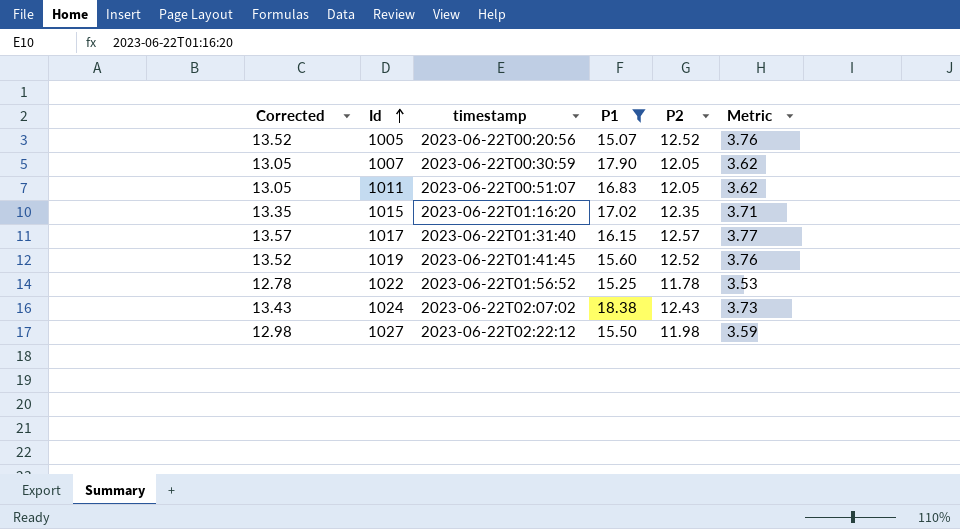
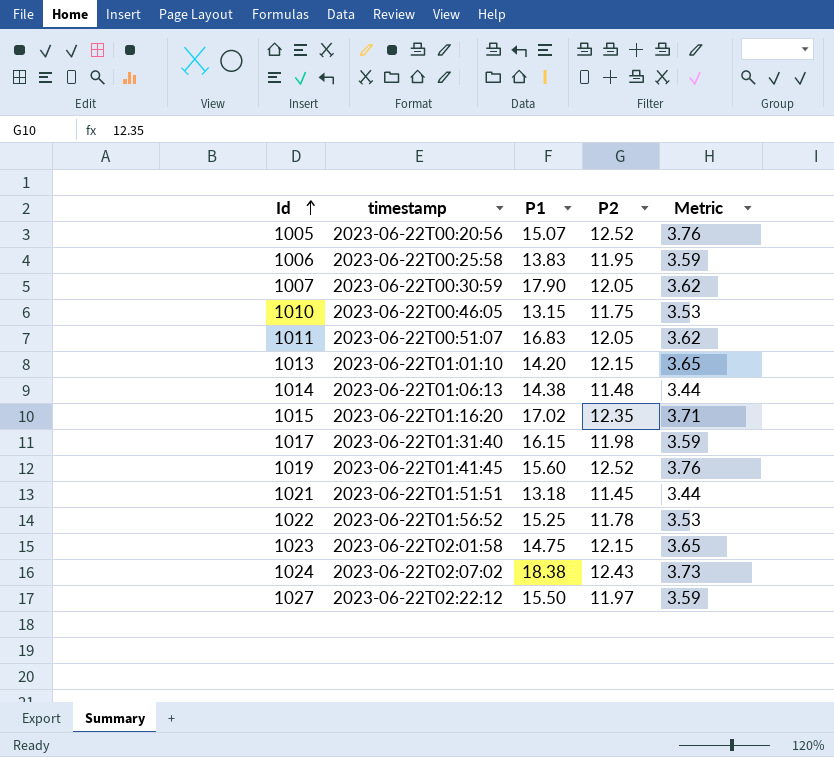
filter: P1 >= 15.07 -> none
column Corrected | formula: [P2] + 1 -> none
1017 | P2: 12.57 -> 11.98
1017 | Metric: 3.77 -> 3.59
1027 | P2: 11.98 -> 11.97

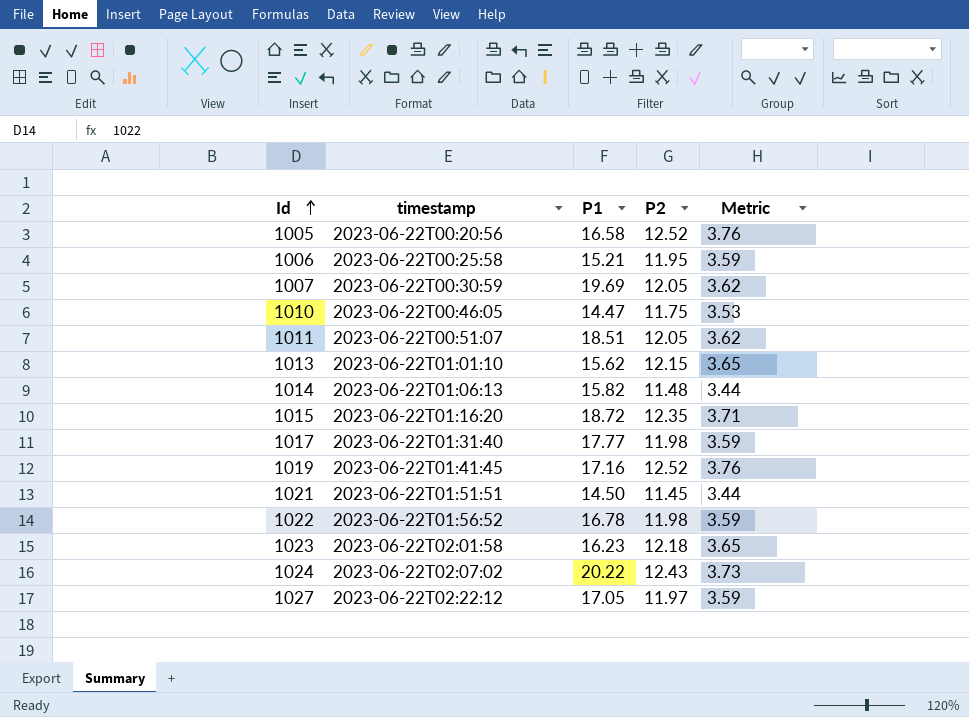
1005 | P1: 15.07 -> 16.58
1006 | P1: 13.83 -> 15.21
1007 | P1: 17.90 -> 19.69
1010 | P1: 13.15 -> 14.47
1011 | P1: 16.83 -> 18.51
1013 | P1: 14.20 -> 15.62
1014 | P1: 14.38 -> 15.82
1015 | P1: 17.02 -> 18.72
1017 | P1: 16.15 -> 17.77
1019 | P1: 15.60 -> 17.16
1021 | P1: 13.18 -> 14.50
1022 | P1: 15.25 -> 16.78
1022 | P2: 11.78 -> 11.98
1022 | Metric: 3.53 -> 3.59
1023 | P1: 14.75 -> 16.23
1023 | P2: 12.15 -> 12.18
1024 | P1: 18.38 -> 20.22
1027 | P1: 15.50 -> 17.05

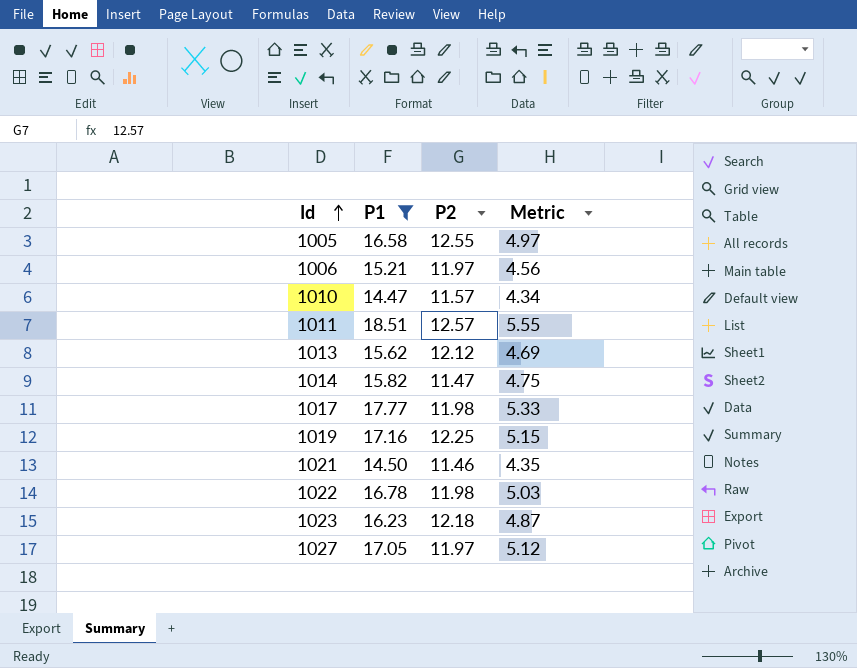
filter: none -> P1 <= 18.51
column timestamp | position: 2 -> none
column Metric | formula: [P2] * 0.3 -> [P1] * 0.3
1005 | P2: 12.52 -> 12.55
1006 | P2: 11.95 -> 11.97
1010 | P2: 11.75 -> 11.57
1011 | P2: 12.05 -> 12.57
1013 | P2: 12.15 -> 12.12
1014 | P2: 11.48 -> 11.47
1019 | P2: 12.52 -> 12.25
1021 | P2: 11.45 -> 11.46

